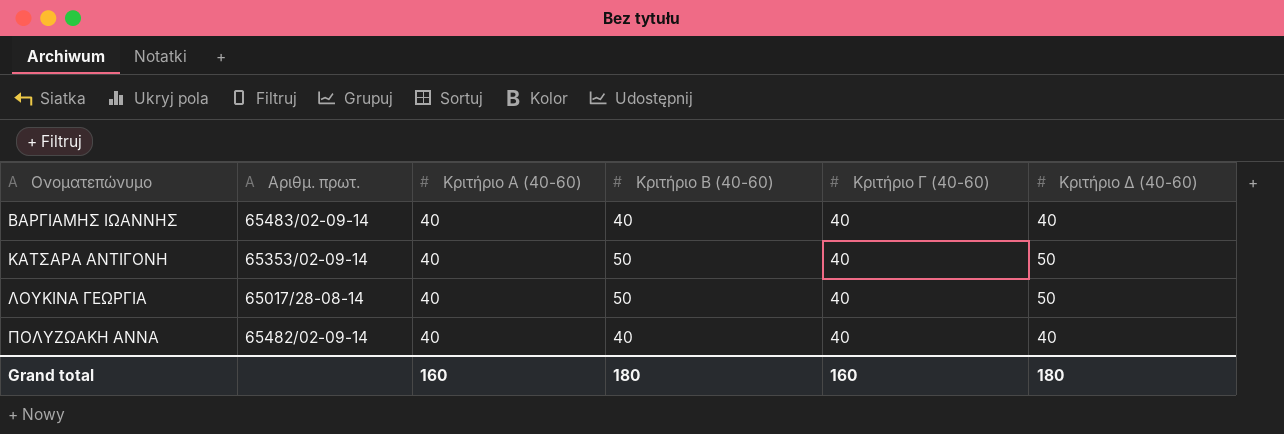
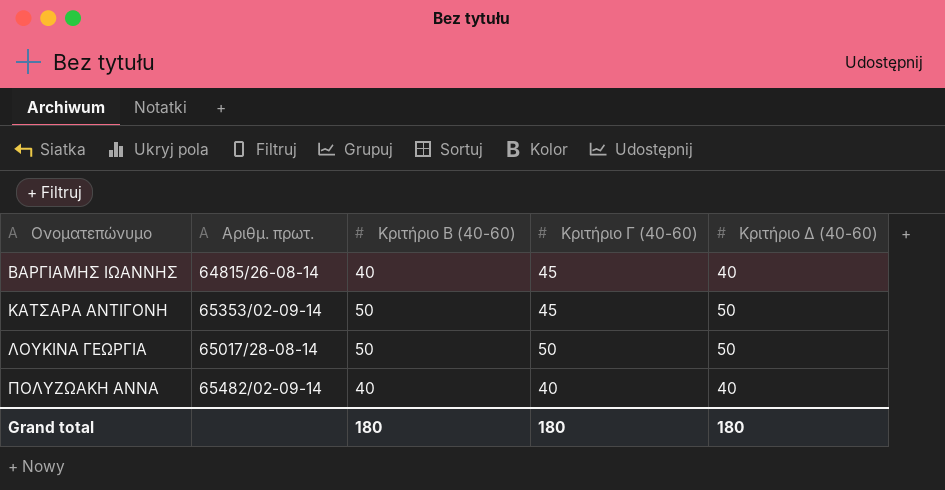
column Κριτήριο Α (40-60) | position: 3 -> none
ΒΑΡΓΙΑΜΗΣ ΙΩΑΝΝΗΣ | Αριθμ. πρωτ.: 65483/02-09-14 -> 64815/26-08-14
ΒΑΡΓΙΑΜΗΣ ΙΩΑΝΝΗΣ | Κριτήριο Γ (40-60): 40 -> 45
ΚΑΤΣΑΡΑ ΑΝΤΙΓΟΝΗ | Κριτήριο Γ (40-60): 40 -> 45
ΛΟΥΚΙΝΑ ΓΕΩΡΓΙΑ | Κριτήριο Γ (40-60): 40 -> 50
Grand total | Κριτήριο Γ (40-60): 160 -> 180

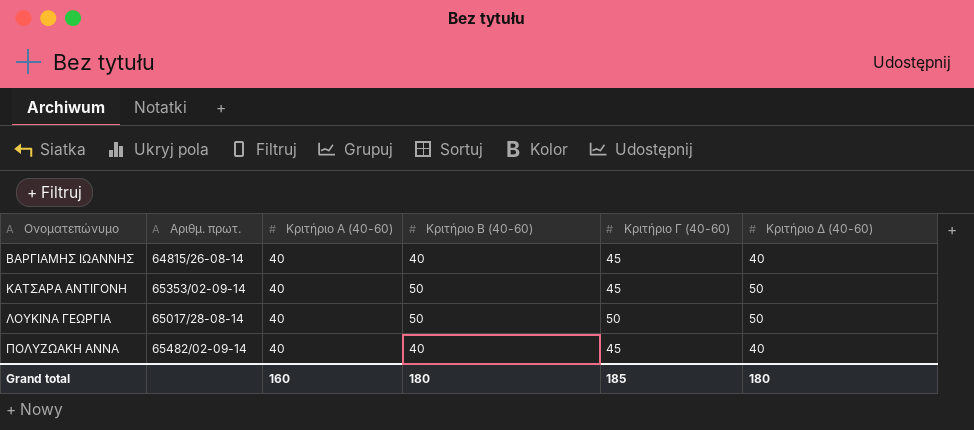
column Κριτήριο Α (40-60) | position: none -> 3
ΠΟΛΥΖΩΑΚΗ ΑΝΝΑ | Κριτήριο Γ (40-60): 40 -> 45
Grand total | Κριτήριο Γ (40-60): 180 -> 185

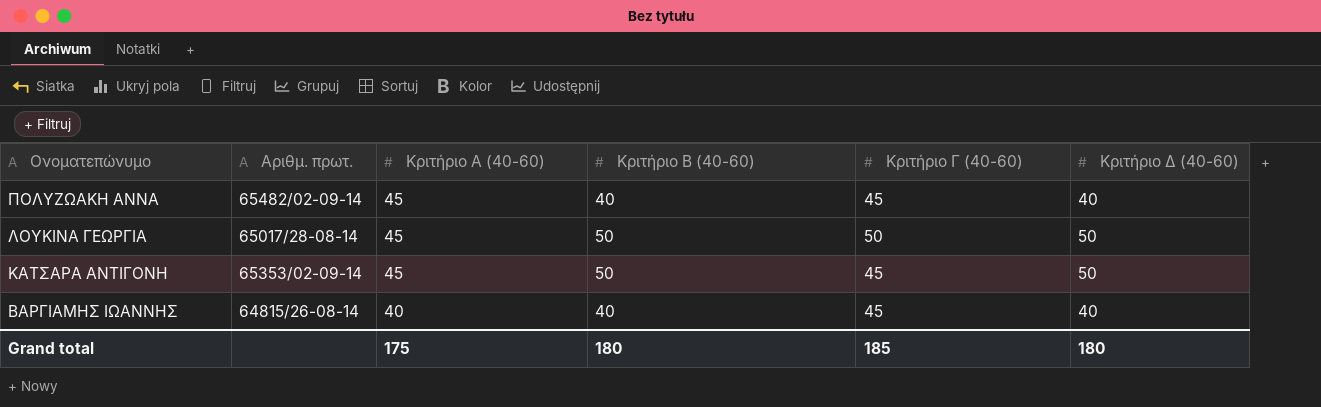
row order: Ονοματεπώνυμο ascending -> Ονοματεπώνυμο descending
ΠΟΛΥΖΩΑΚΗ ΑΝΝΑ | Κριτήριο Α (40-60): 40 -> 45
ΛΟΥΚΙΝΑ ΓΕΩΡΓΙΑ | Κριτήριο Α (40-60): 40 -> 45
ΚΑΤΣΑΡΑ ΑΝΤΙΓΟΝΗ | Κριτήριο Α (40-60): 40 -> 45
Grand total | Κριτήριο Α (40-60): 160 -> 175

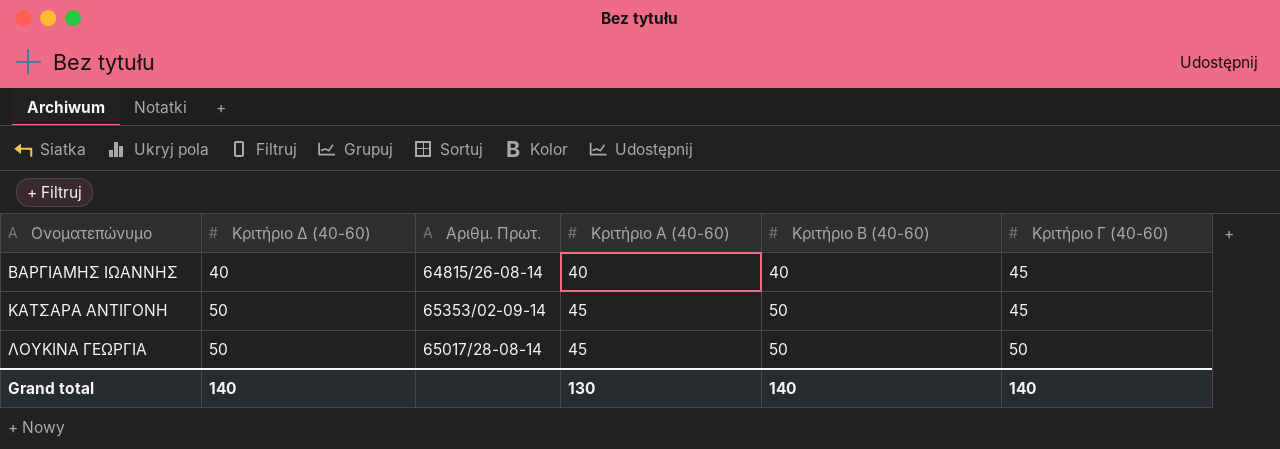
row order: Ονοματεπώνυμο descending -> Ονοματεπώνυμο ascending
column Κριτήριο Δ (40-60) | position: 6 -> 2
column name: Αριθμ. πρωτ. -> Αριθμ. Πρωτ.
row ΠΟΛΥΖΩΑΚΗ ΑΝΝΑ: 65482/02-09-14 | 45 | 40 | 45 | 40 -> none
Grand total | Κριτήριο Δ (40-60): 180 -> 140
Grand total | Κριτήριο Α (40-60): 175 -> 130
Grand total | Κριτήριο Β (40-60): 180 -> 140
Grand total | Κριτήριο Γ (40-60): 185 -> 140

